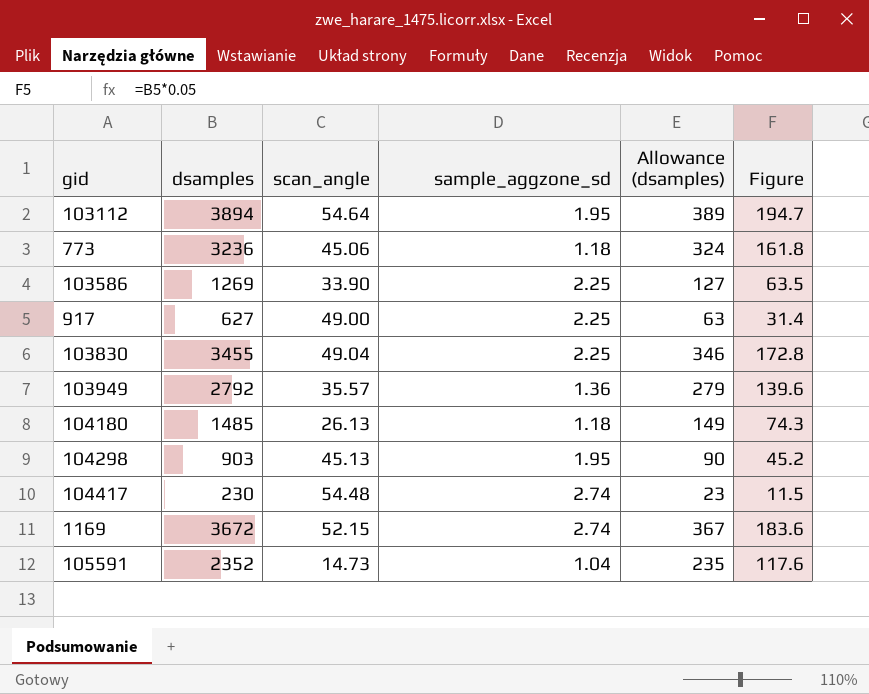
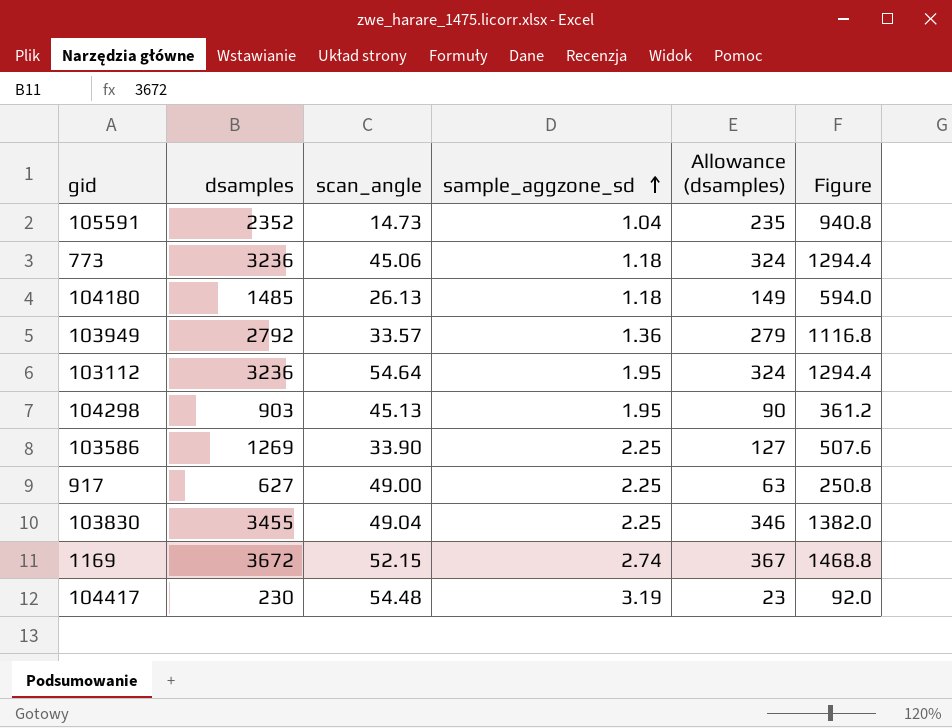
row order: none -> sample_aggzone_sd ascending
column Figure | formula: [dsamples] * 0.05 -> [dsamples] * 0.4
103949 | scan_angle: 35.57 -> 33.57
103112 | dsamples: 3894 -> 3236
103112 | Allowance (dsamples): 389 -> 324
104417 | sample_aggzone_sd: 2.74 -> 3.19

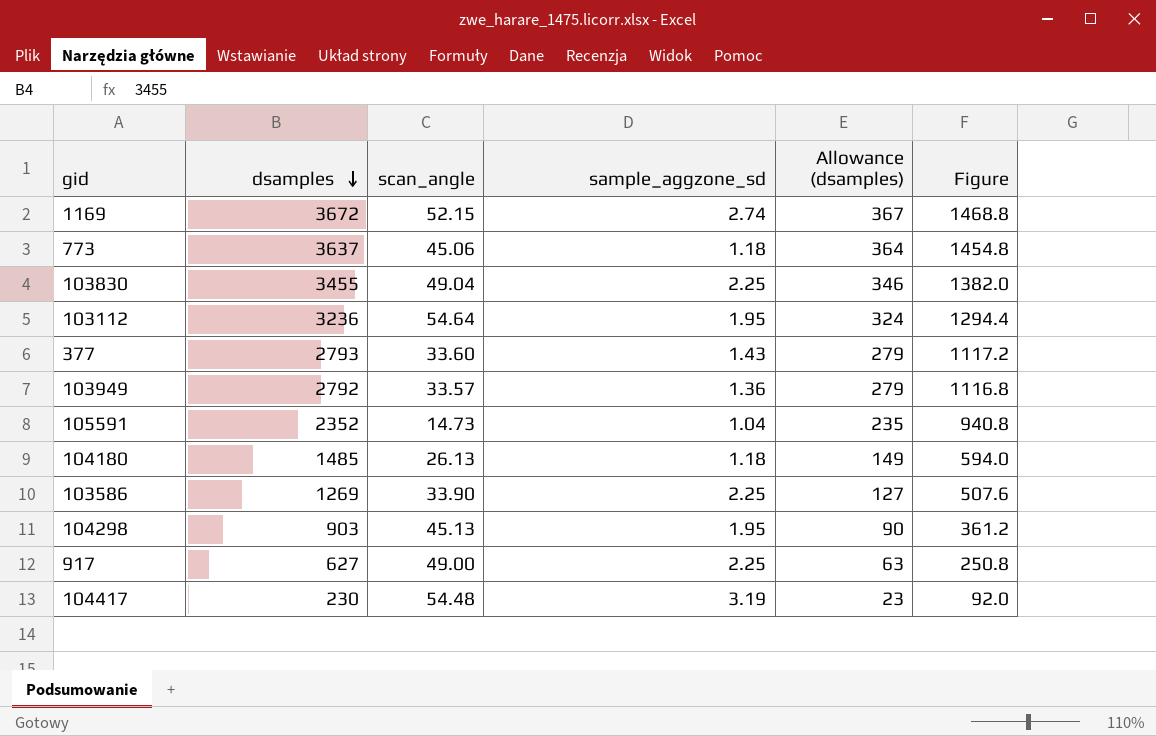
row order: sample_aggzone_sd ascending -> dsamples descending
773 | dsamples: 3236 -> 3637
773 | Allowance (dsamples): 324 -> 364
773 | Figure: 1294.4 -> 1454.8
row 377: none -> 2793 | 33.60 | 1.43 | 279 | 1117.2

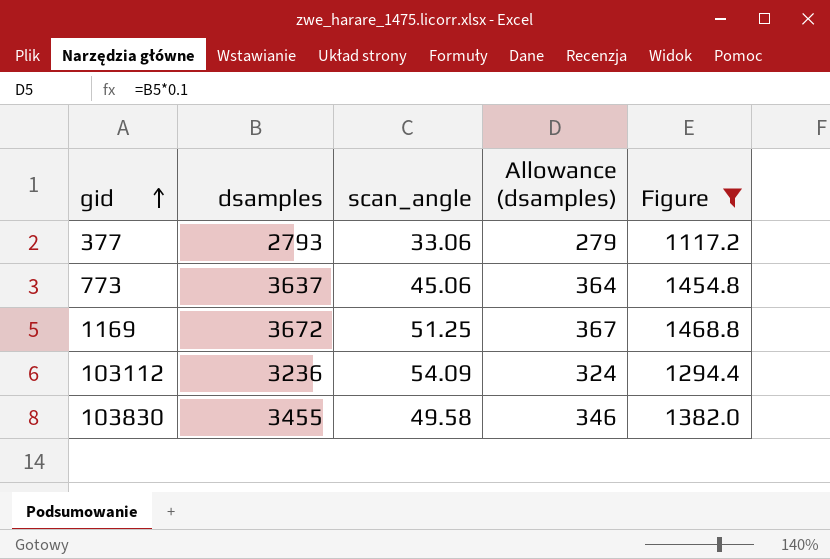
filter: none -> Figure >= 1117.2
row order: dsamples descending -> gid ascending
column sample_aggzone_sd | position: 4 -> none
377 | scan_angle: 33.60 -> 33.06
1169 | scan_angle: 52.15 -> 51.25
103112 | scan_angle: 54.64 -> 54.09
103830 | scan_angle: 49.04 -> 49.58

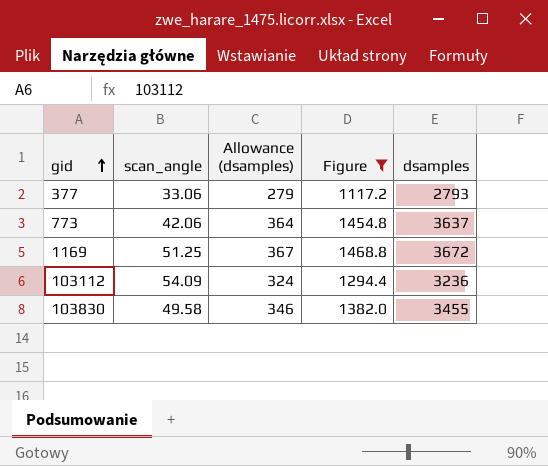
column dsamples | position: 2 -> 5
773 | scan_angle: 45.06 -> 42.06

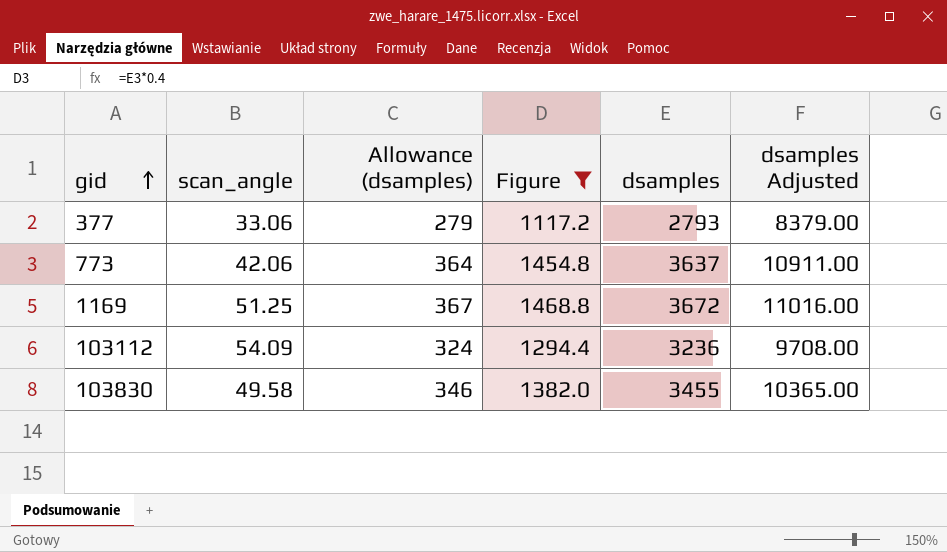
column dsamples Adjusted | formula: none -> [dsamples] * 3

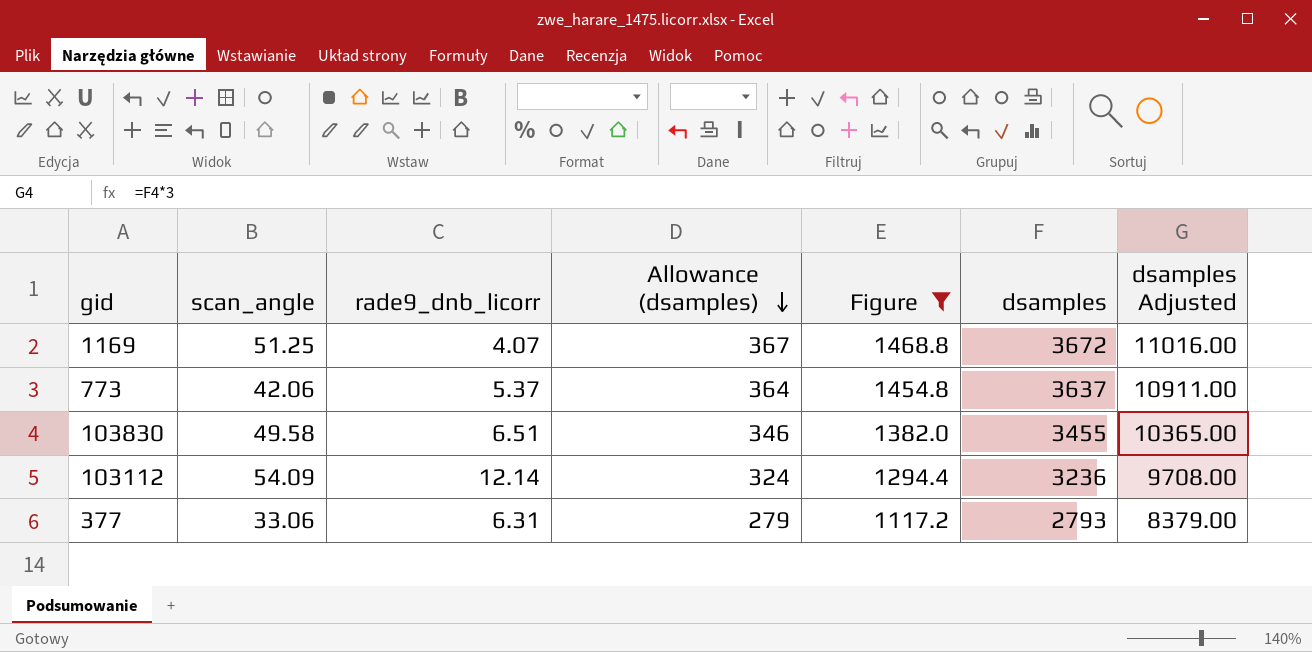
row order: gid ascending -> Allowance (dsamples) descending
column rade9_dnb_licorr | position: none -> 3

